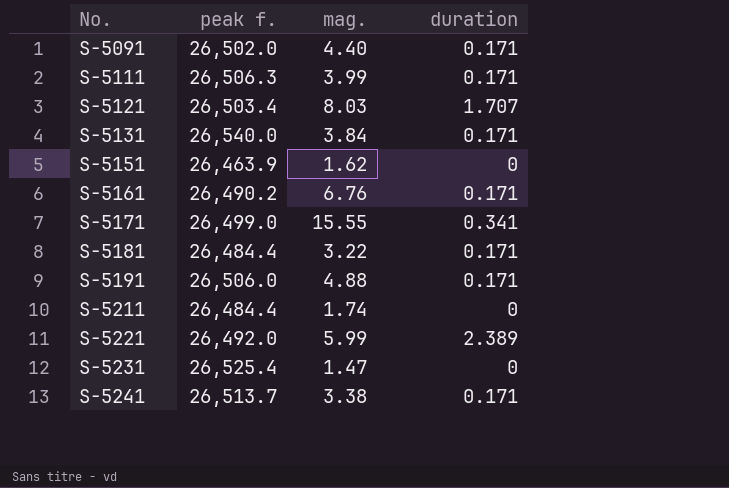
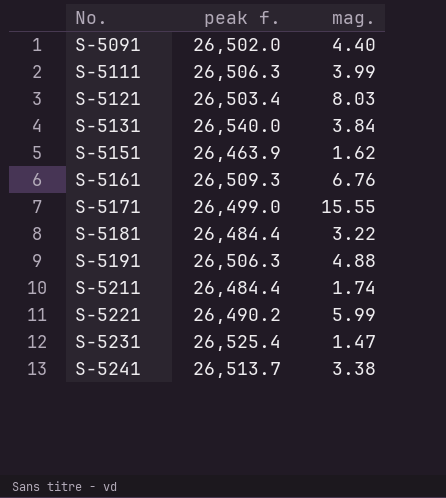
column duration | position: 4 -> none
S-5161 | peak f.: 26,490.2 -> 26,509.3
S-5191 | peak f.: 26,506.0 -> 26,506.3
S-5221 | peak f.: 26,492.0 -> 26,490.2

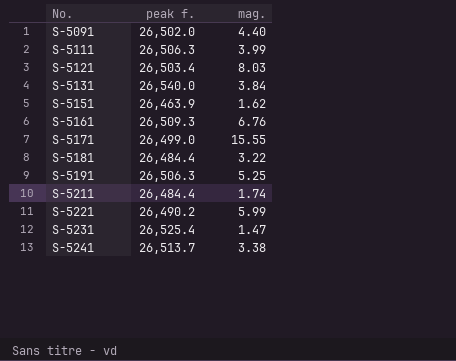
S-5191 | mag.: 4.88 -> 5.25

